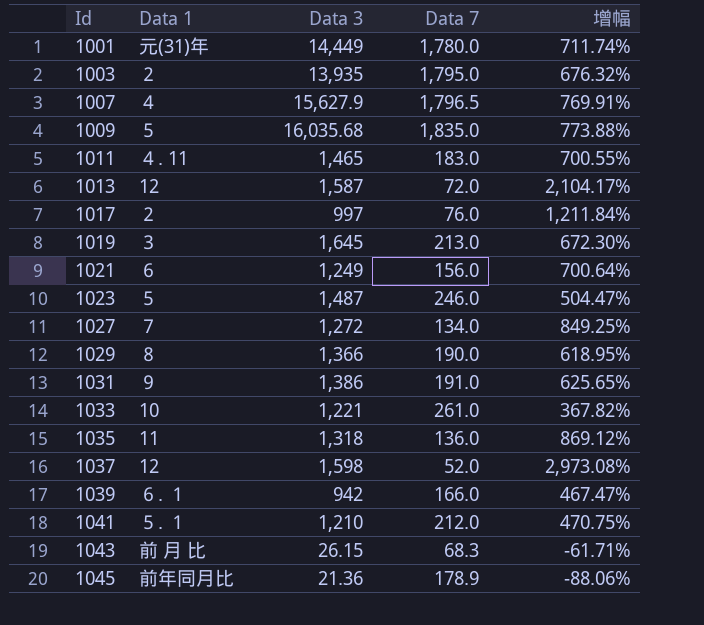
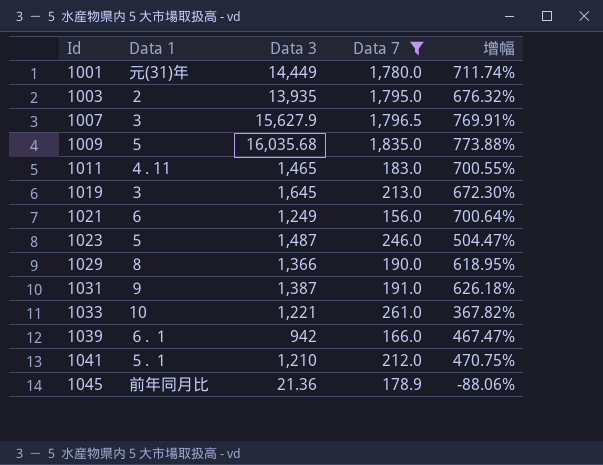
filter: none -> Data 7 >= 156.0
1007 | Data 1: ４ -> ３
1031 | Data 3: 1,386 -> 1,387
1031 | 增幅: 625.65% -> 626.18%

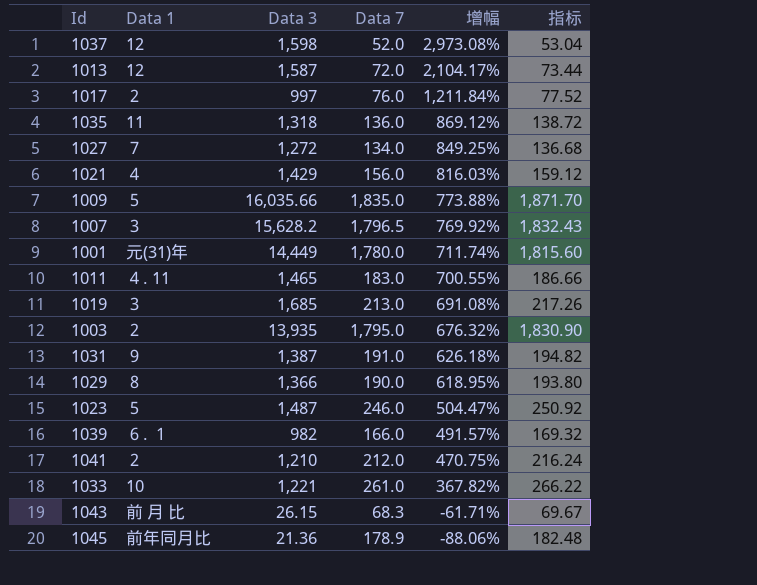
filter: Data 7 >= 156.0 -> none
row order: Id ascending -> 增幅 descending
column 指标 | formula: none -> [Data 7] * 1.02
1021 | Data 1: ６ -> ４
1021 | Data 3: 1,249 -> 1,429
1021 | 增幅: 700.64% -> 816.03%
1009 | Data 3: 16,035.68 -> 16,035.66
1007 | Data 3: 15,627.9 -> 15,628.2
1007 | 增幅: 769.91% -> 769.92%
1019 | Data 3: 1,645 -> 1,685
1019 | 增幅: 672.30% -> 691.08%
1039 | Data 3: 942 -> 982
1039 | 增幅: 467.47% -> 491.57%
1041 | Data 1: ５. １ -> ２

